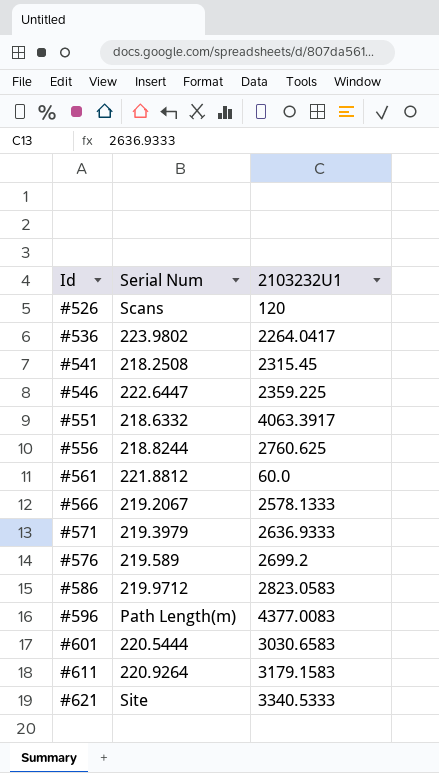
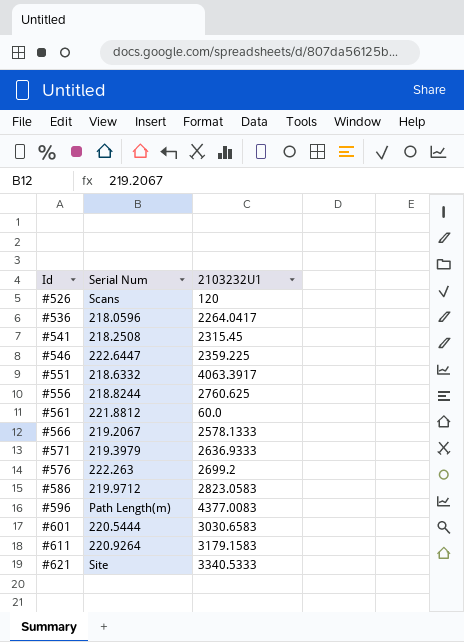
#536 | Serial Num: 223.9802 -> 218.0596
#576 | Serial Num: 219.589 -> 222.263

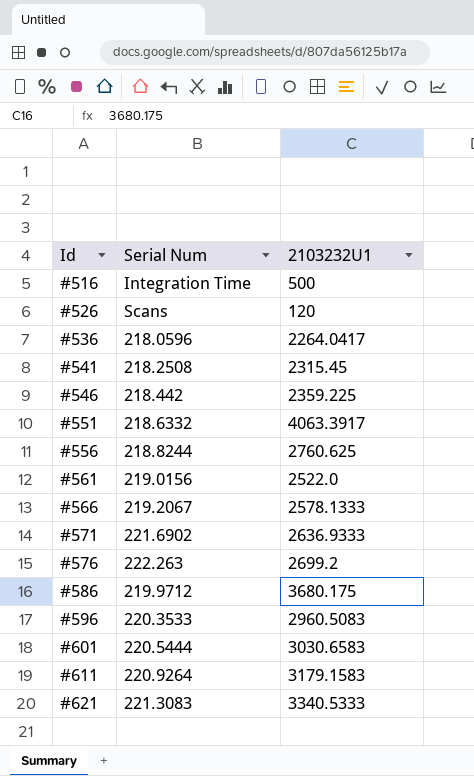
row #516: none -> Integration Time | 500
#546 | Serial Num: 222.6447 -> 218.442
#561 | Serial Num: 221.8812 -> 219.0156
#561 | 2103232U1: 60.0 -> 2522.0
#571 | Serial Num: 219.3979 -> 221.6902
#586 | 2103232U1: 2823.0583 -> 3680.175
#596 | Serial Num: Path Length(m) -> 220.3533
#596 | 2103232U1: 4377.0083 -> 2960.5083
#621 | Serial Num: Site -> 221.3083

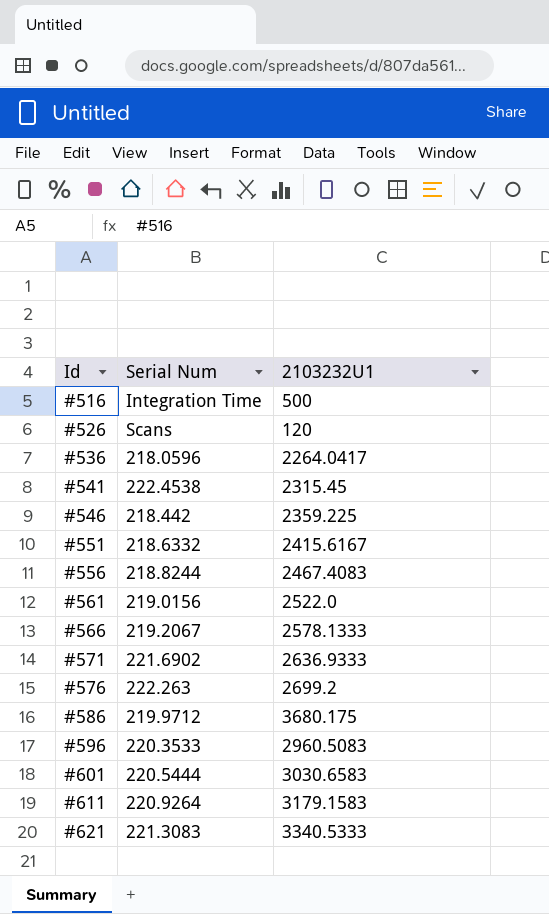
#541 | Serial Num: 218.2508 -> 222.4538
#551 | 2103232U1: 4063.3917 -> 2415.6167
#556 | 2103232U1: 2760.625 -> 2467.4083

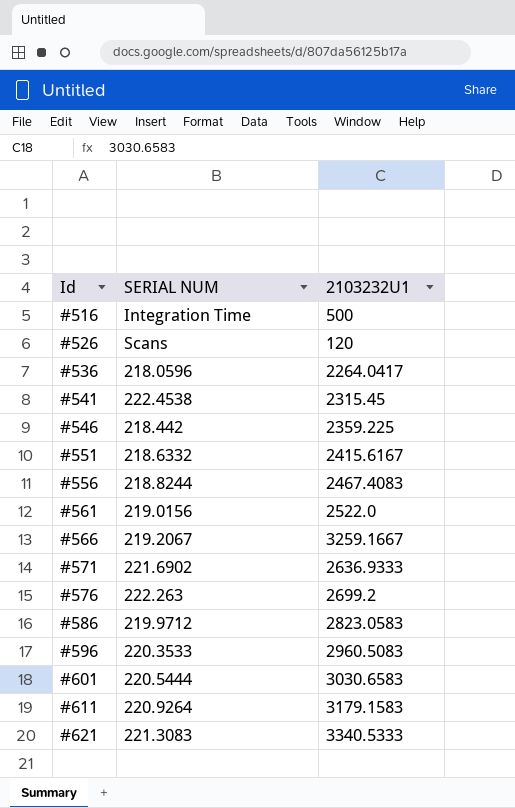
column name: Serial Num -> SERIAL NUM
#566 | 2103232U1: 2578.1333 -> 3259.1667
#586 | 2103232U1: 3680.175 -> 2823.0583

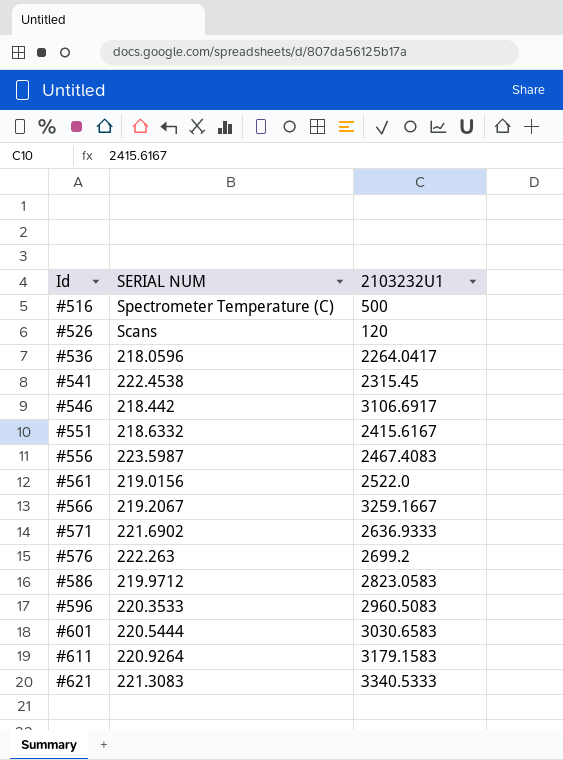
#516 | SERIAL NUM: Integration Time -> Spectrometer Temperature (C)
#546 | 2103232U1: 2359.225 -> 3106.6917
#556 | SERIAL NUM: 218.8244 -> 223.5987

